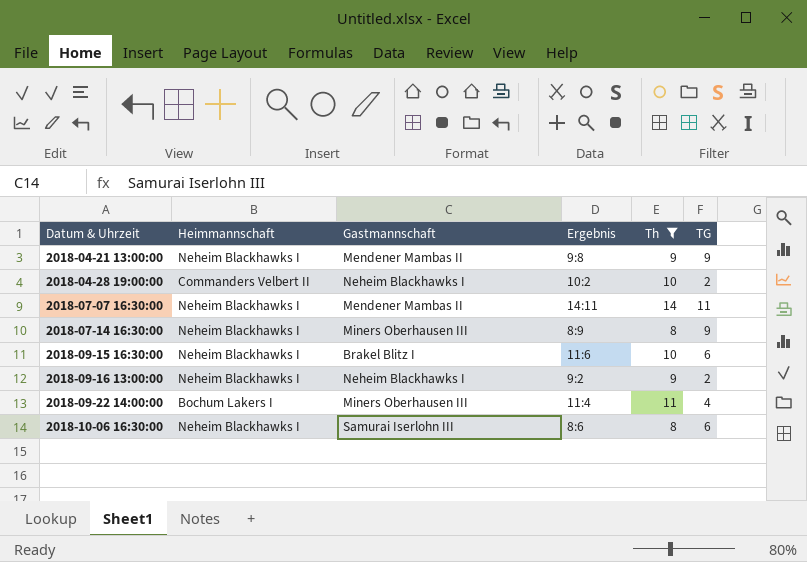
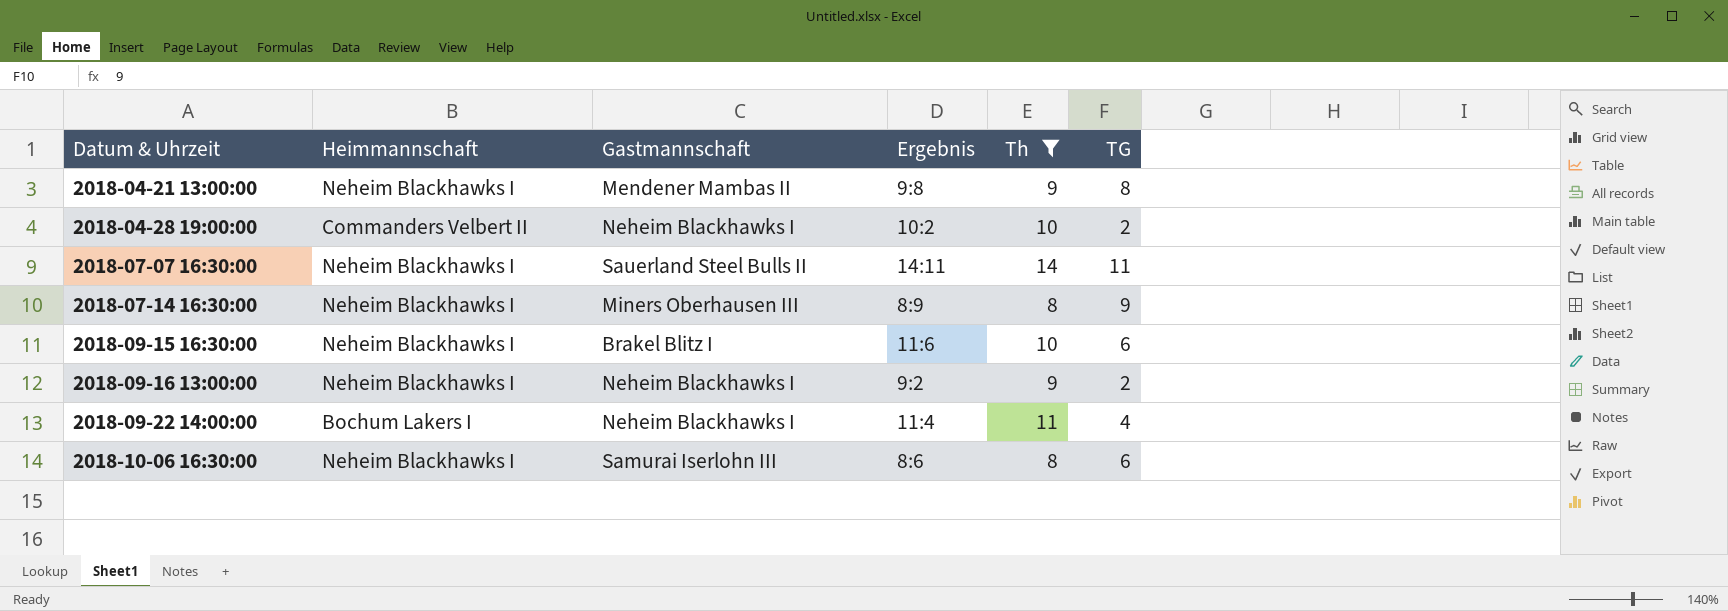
2018-04-21 13:00:00 | TG: 9 -> 8
2018-07-07 16:30:00 | Gastmannschaft: Mendener Mambas II -> Sauerland Steel Bulls II
2018-09-22 14:00:00 | Gastmannschaft: Miners Oberhausen III -> Neheim Blackhawks I

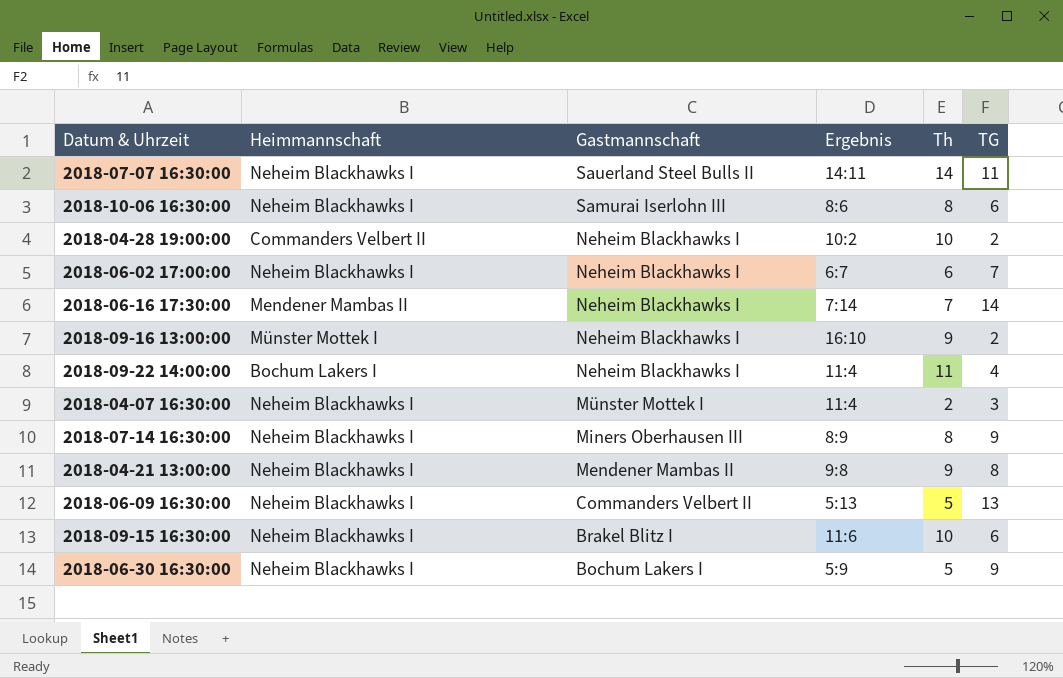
filter: Th >= 8 -> none
row order: Datum & Uhrzeit ascending -> Gastmannschaft descending
2018-09-16 13:00:00 | Heimmannschaft: Neheim Blackhawks I -> Münster Mottek I
2018-09-16 13:00:00 | Ergebnis: 9:2 -> 16:10

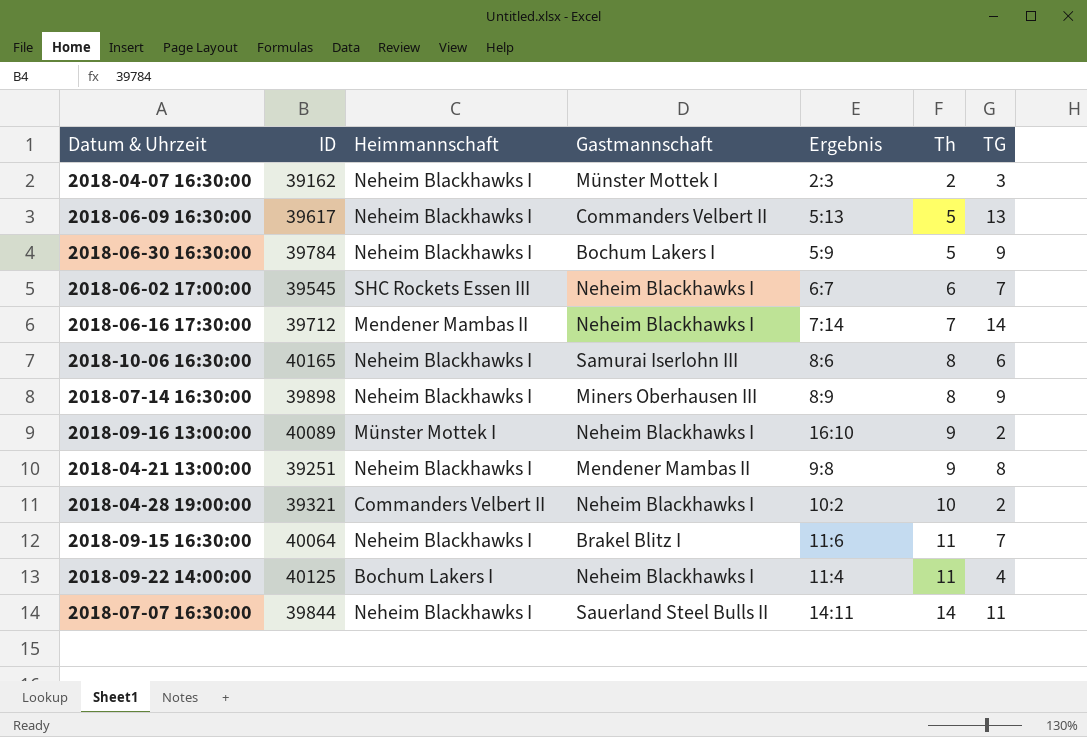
row order: Gastmannschaft descending -> Th ascending
column ID | position: none -> 2
2018-04-07 16:30:00 | Ergebnis: 11:4 -> 2:3
2018-06-02 17:00:00 | Heimmannschaft: Neheim Blackhawks I -> SHC Rockets Essen III
2018-09-15 16:30:00 | Th: 10 -> 11
2018-09-15 16:30:00 | TG: 6 -> 7

